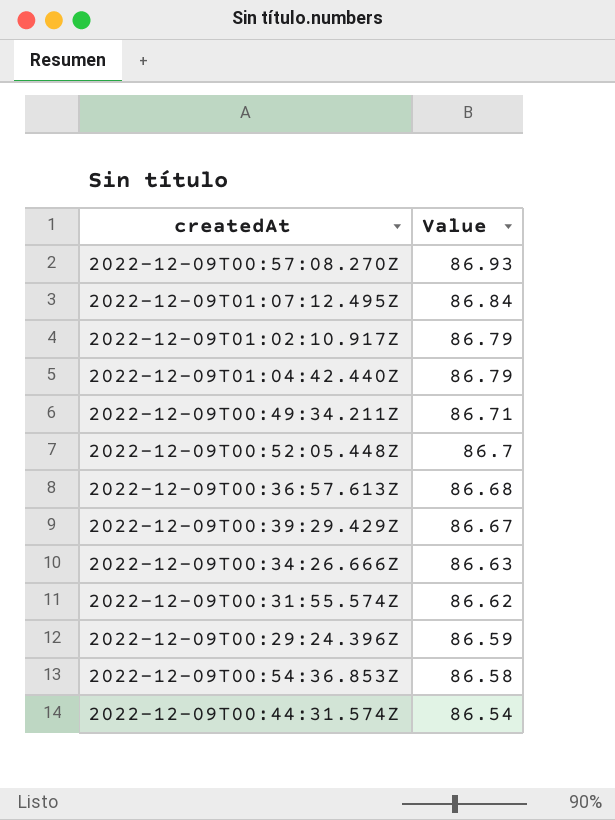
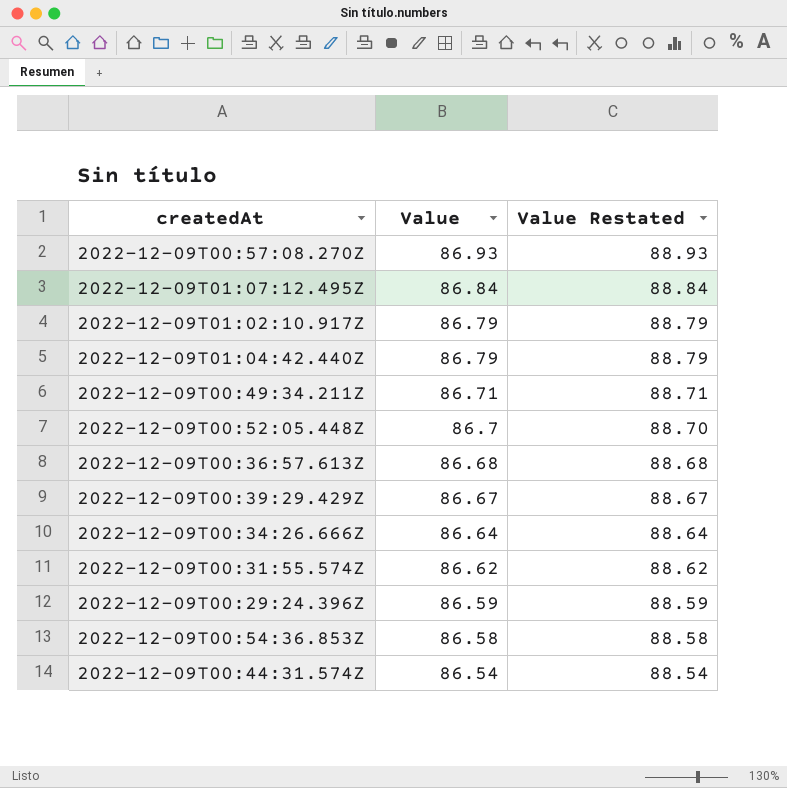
column Value Restated | formula: none -> [Value] + 2
2022-12-09T00:34:26.666Z | Value: 86.63 -> 86.64

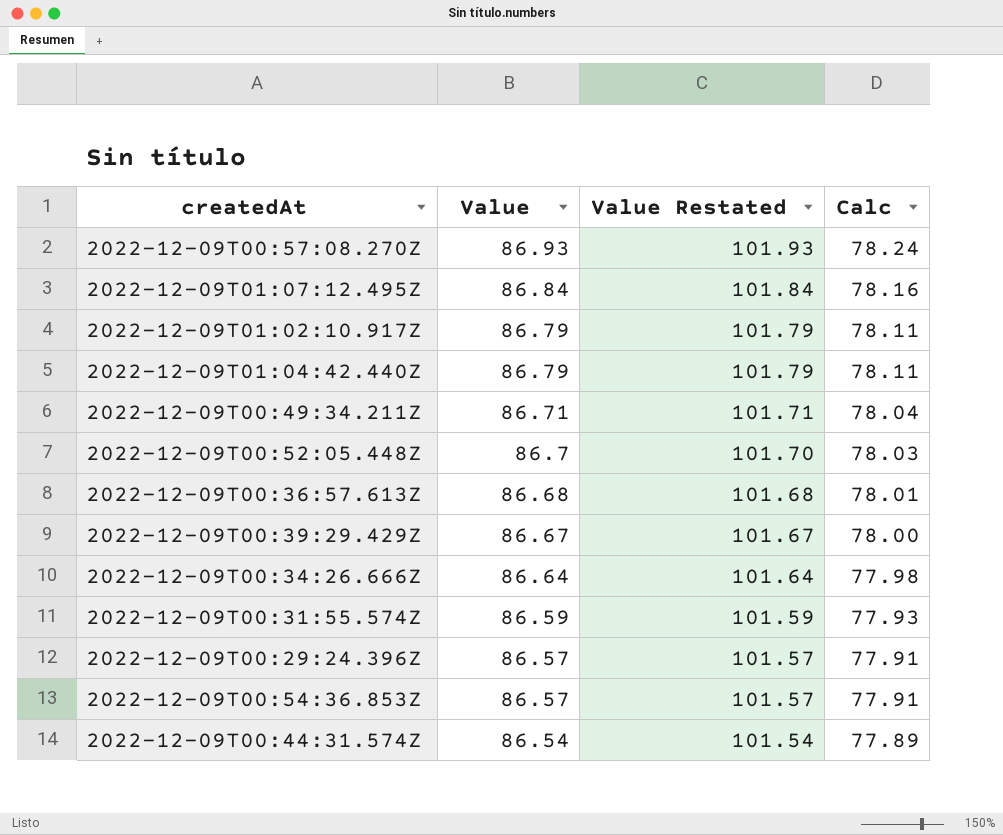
column Value Restated | formula: [Value] + 2 -> [Value] + 15
column Calc | formula: none -> [Value] * 0.9
2022-12-09T00:31:55.574Z | Value: 86.62 -> 86.59
2022-12-09T00:29:24.396Z | Value: 86.59 -> 86.57
2022-12-09T00:54:36.853Z | Value: 86.58 -> 86.57

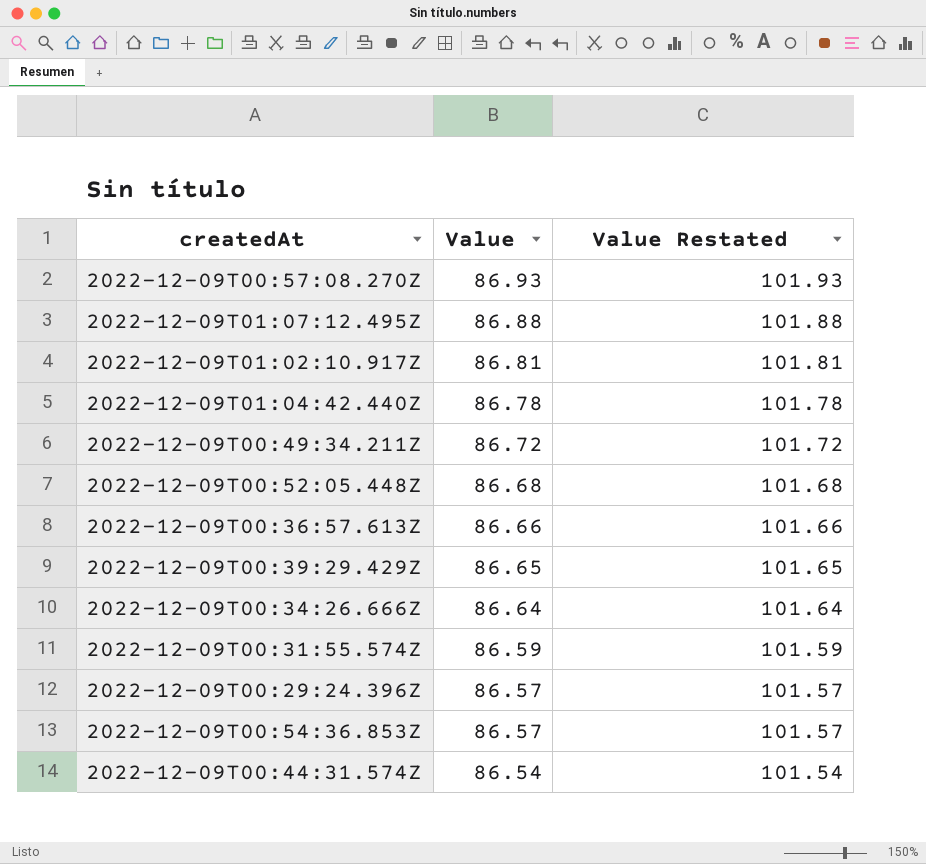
column Calc | formula: [Value] * 0.9 -> none
2022-12-09T01:07:12.495Z | Value: 86.84 -> 86.88
2022-12-09T01:07:12.495Z | Value Restated: 101.84 -> 101.88
2022-12-09T01:02:10.917Z | Value: 86.79 -> 86.81
2022-12-09T01:02:10.917Z | Value Restated: 101.79 -> 101.81
2022-12-09T01:04:42.440Z | Value: 86.79 -> 86.78
2022-12-09T01:04:42.440Z | Value Restated: 101.79 -> 101.78
2022-12-09T00:49:34.211Z | Value: 86.71 -> 86.72
2022-12-09T00:49:34.211Z | Value Restated: 101.71 -> 101.72
2022-12-09T00:52:05.448Z | Value: 86.7 -> 86.68
2022-12-09T00:52:05.448Z | Value Restated: 101.70 -> 101.68
2022-12-09T00:36:57.613Z | Value: 86.68 -> 86.66
2022-12-09T00:36:57.613Z | Value Restated: 101.68 -> 101.66
2022-12-09T00:39:29.429Z | Value: 86.67 -> 86.65
2022-12-09T00:39:29.429Z | Value Restated: 101.67 -> 101.65

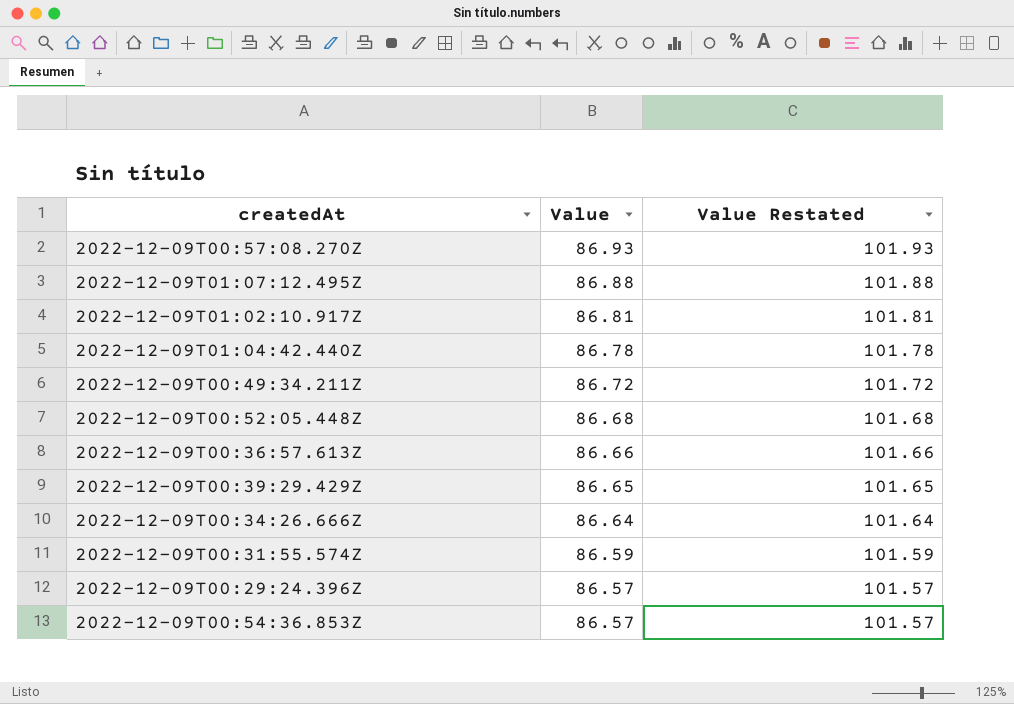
row 2022-12-09T00:44:31.574Z: 86.54 | 101.54 -> none

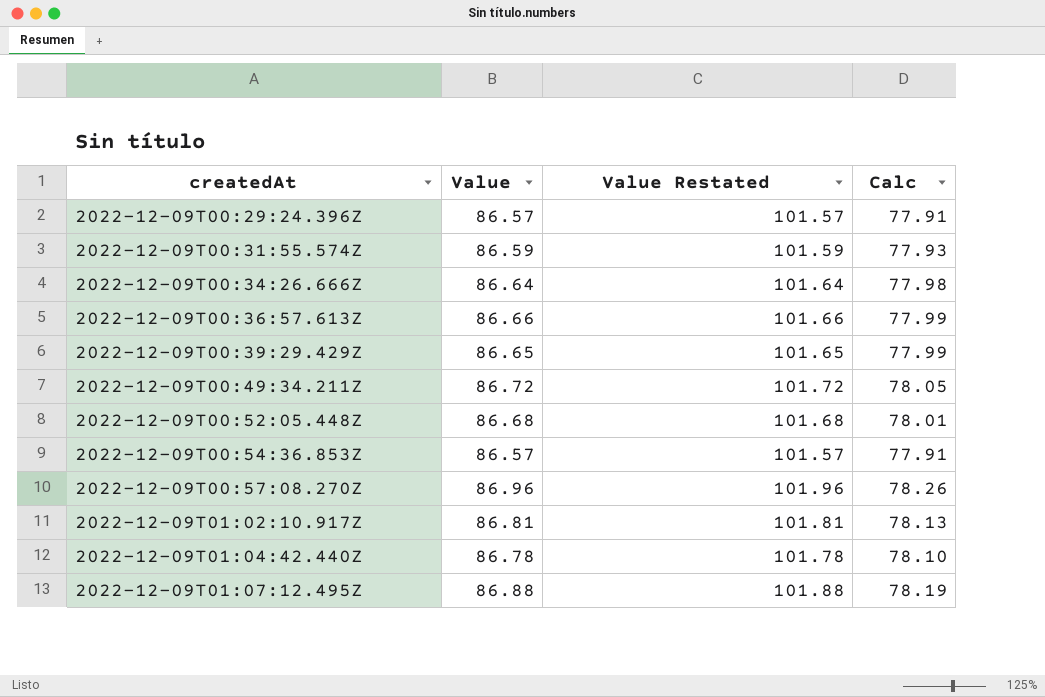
row order: Value descending -> createdAt ascending
column Calc | formula: none -> [Value] * 0.9
2022-12-09T00:57:08.270Z | Value: 86.93 -> 86.96
2022-12-09T00:57:08.270Z | Value Restated: 101.93 -> 101.96

